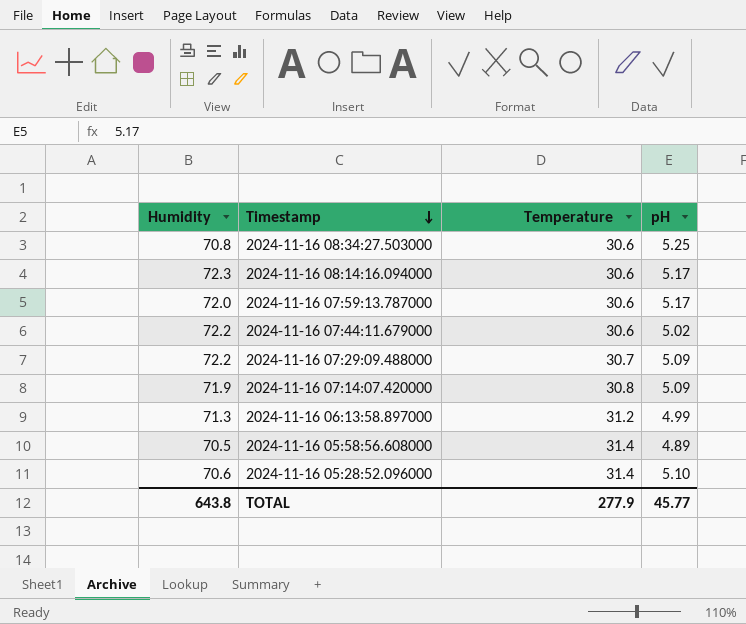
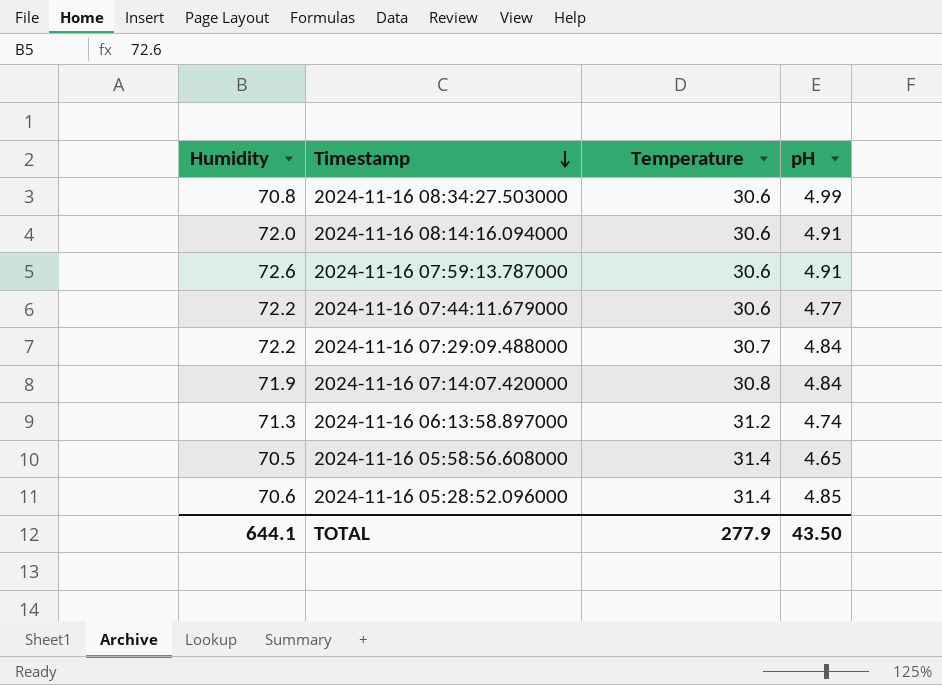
2024-11-16 08:34:27.503000 | pH: 5.25 -> 4.99
2024-11-16 08:14:16.094000 | Humidity: 72.3 -> 72.0
2024-11-16 08:14:16.094000 | pH: 5.17 -> 4.91
2024-11-16 07:59:13.787000 | Humidity: 72.0 -> 72.6
2024-11-16 07:59:13.787000 | pH: 5.17 -> 4.91
2024-11-16 07:44:11.679000 | pH: 5.02 -> 4.77
2024-11-16 07:29:09.488000 | pH: 5.09 -> 4.84
2024-11-16 07:14:07.420000 | pH: 5.09 -> 4.84
2024-11-16 06:13:58.897000 | pH: 4.99 -> 4.74
2024-11-16 05:58:56.608000 | pH: 4.89 -> 4.65
2024-11-16 05:28:52.096000 | pH: 5.10 -> 4.85
TOTAL | Humidity: 643.8 -> 644.1
TOTAL | pH: 45.77 -> 43.50

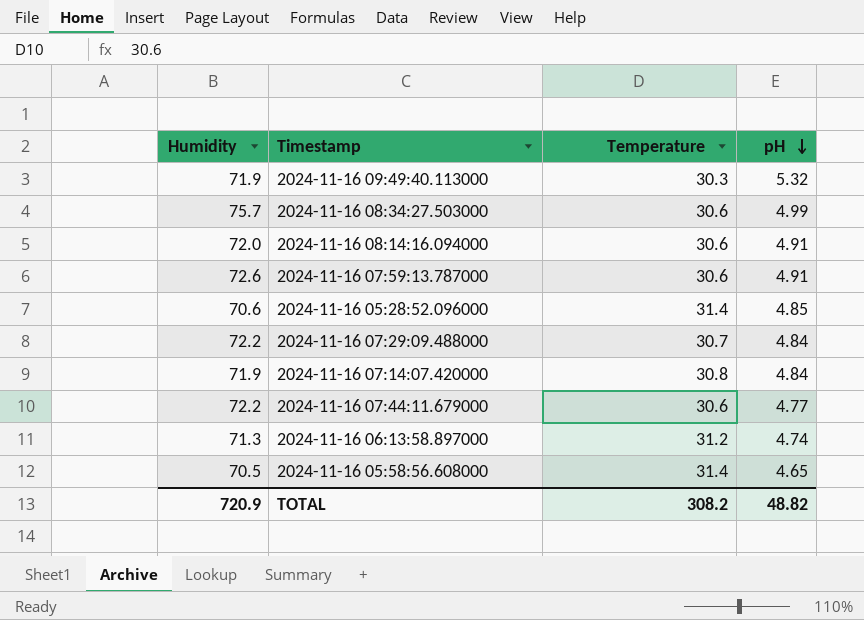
row order: Timestamp descending -> pH descending
row 2024-11-16 09:49:40.113000: none -> 71.9 | 30.3 | 5.32
2024-11-16 08:34:27.503000 | Humidity: 70.8 -> 75.7
TOTAL | Humidity: 644.1 -> 720.9
TOTAL | Temperature: 277.9 -> 308.2
TOTAL | pH: 43.50 -> 48.82

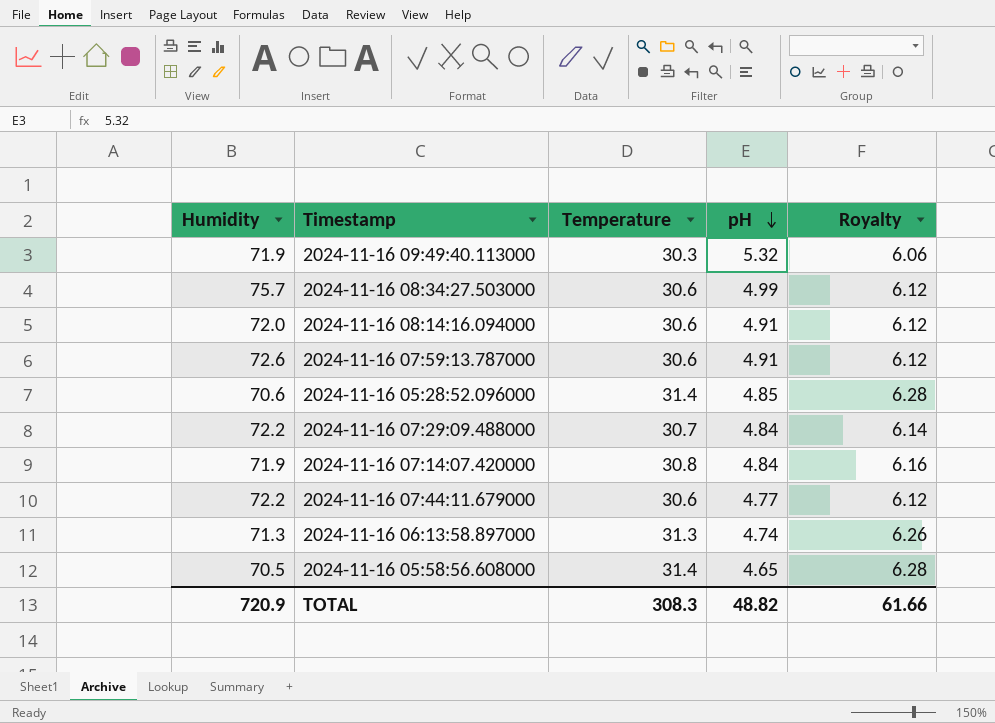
column Royalty | formula: none -> [Temperature] * 0.2
2024-11-16 06:13:58.897000 | Temperature: 31.2 -> 31.3
TOTAL | Temperature: 308.2 -> 308.3

